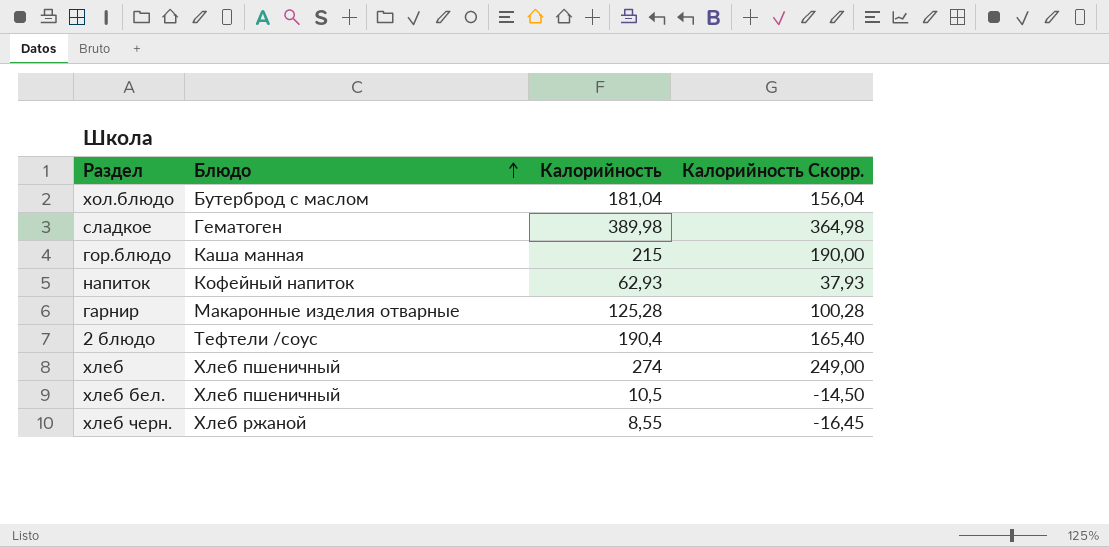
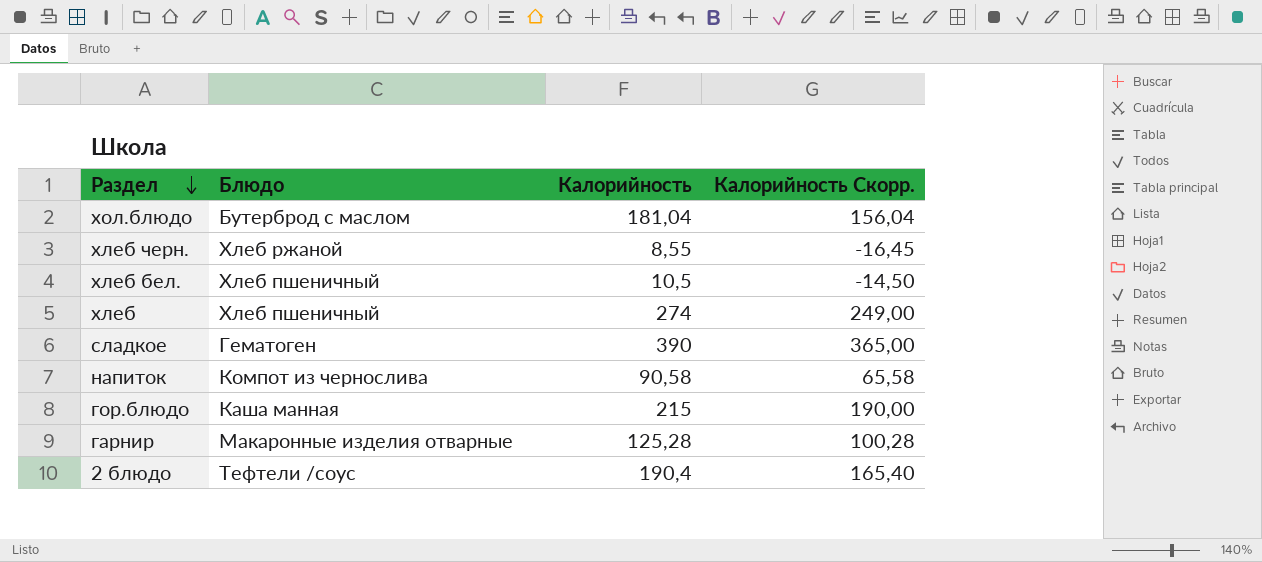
row order: Блюдо ascending -> Раздел descending
сладкое | Калорийность: 389,98 -> 390
сладкое | Калорийность Скорр.: 364,98 -> 365,00
напиток | Блюдо: Кофейный напиток -> Компот из чернослива
напиток | Калорийность: 62,93 -> 90,58
напиток | Калорийность Скорр.: 37,93 -> 65,58

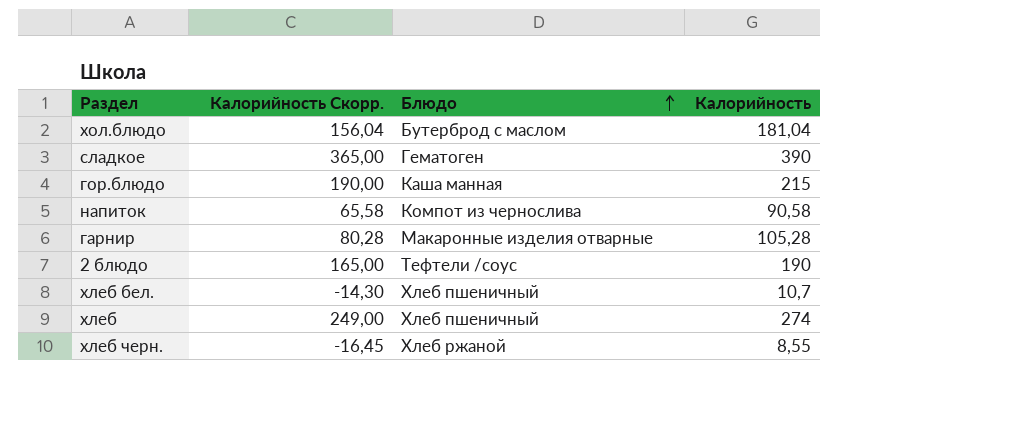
row order: Раздел descending -> Блюдо ascending
column Калорийность Скорр. | position: 4 -> 2
гарнир | Калорийность Скорр.: 100,28 -> 80,28
гарнир | Калорийность: 125,28 -> 105,28
2 блюдо | Калорийность Скорр.: 165,40 -> 165,00
2 блюдо | Калорийность: 190,4 -> 190
хлеб бел. | Калорийность Скорр.: -14,50 -> -14,30
хлеб бел. | Калорийность: 10,5 -> 10,7

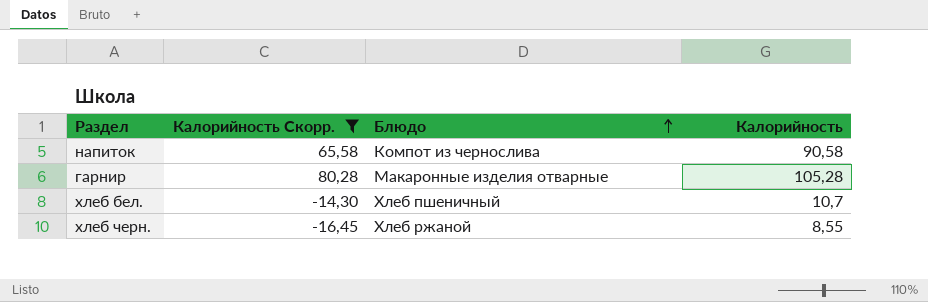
filter: none -> Калорийность Скорр. <= 80,28

